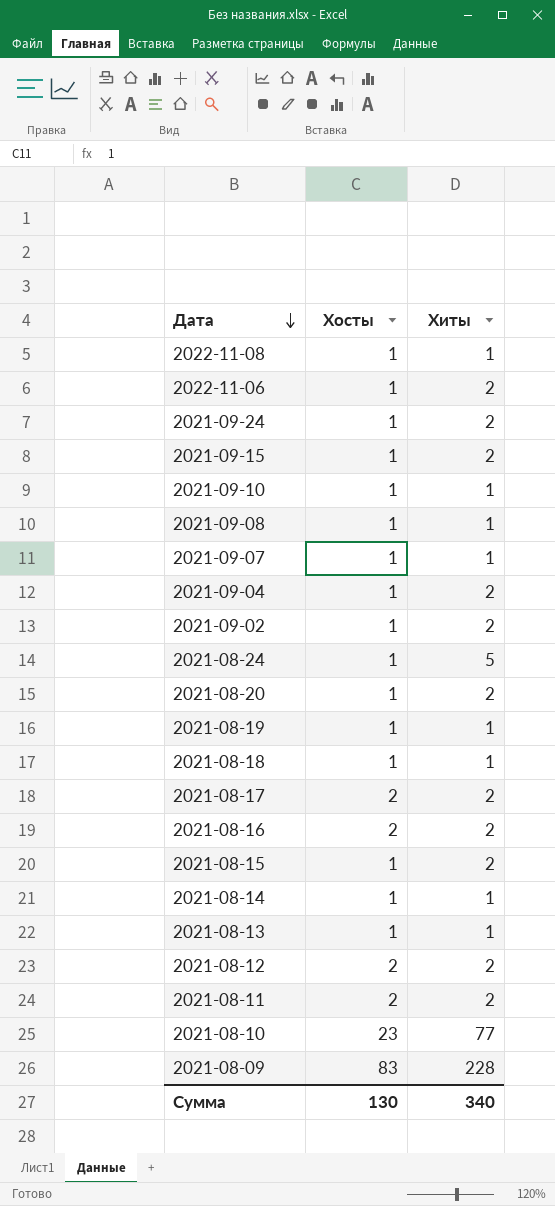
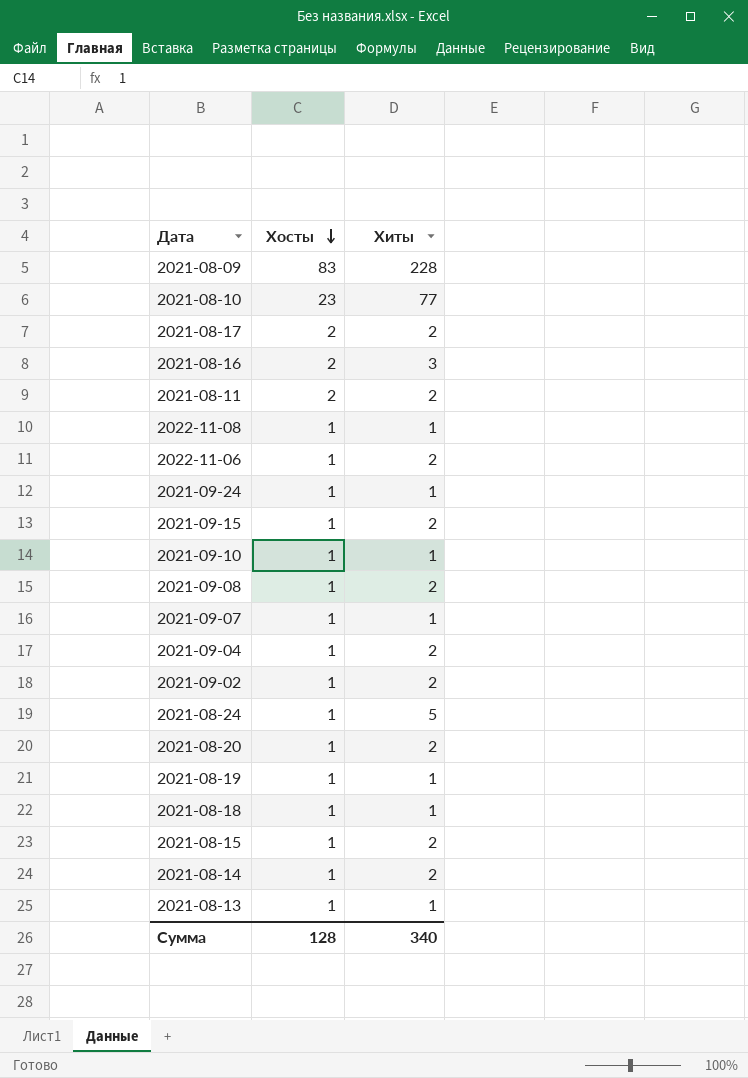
row order: Дата descending -> Хосты descending
row 2021-08-12: 2 | 2 -> none
2021-08-16 | Хиты: 2 -> 3
2021-09-24 | Хиты: 2 -> 1
2021-09-08 | Хиты: 1 -> 2
2021-08-14 | Хиты: 1 -> 2
Сумма | Хосты: 130 -> 128

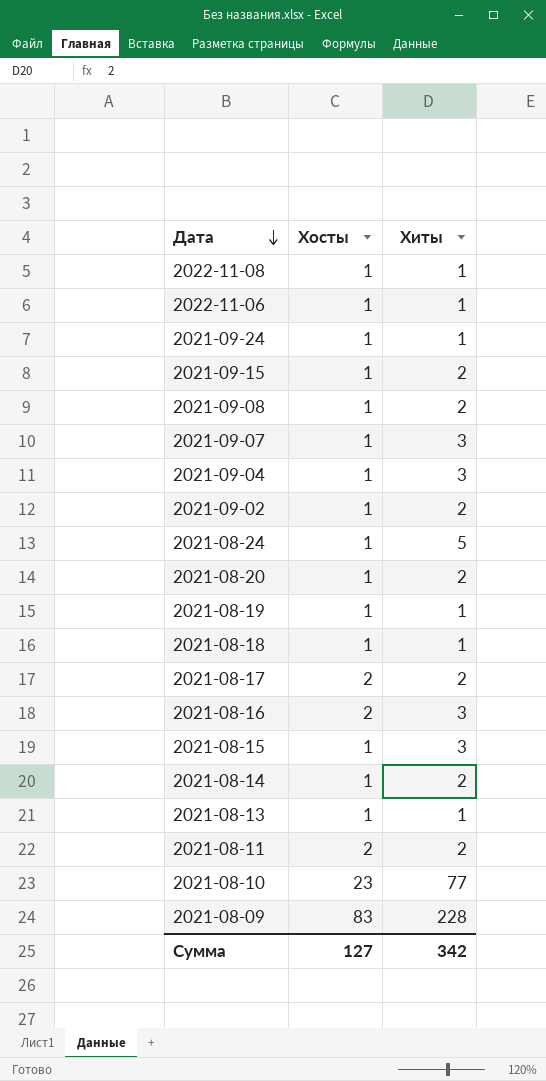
row order: Хосты descending -> Дата descending
row 2021-09-10: 1 | 1 -> none
2022-11-06 | Хиты: 2 -> 1
2021-09-07 | Хиты: 1 -> 3
2021-09-04 | Хиты: 2 -> 3
2021-08-15 | Хиты: 2 -> 3
Сумма | Хосты: 128 -> 127
Сумма | Хиты: 340 -> 342

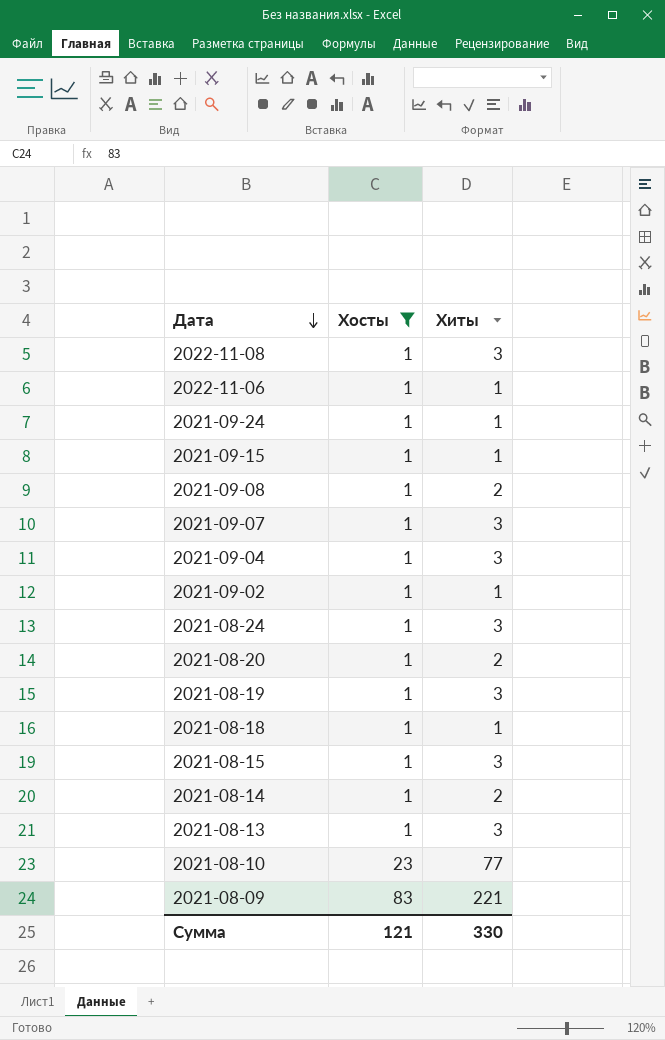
filter: none -> Хосты != 2
2022-11-08 | Хиты: 1 -> 3
2021-09-15 | Хиты: 2 -> 1
2021-09-02 | Хиты: 2 -> 1
2021-08-24 | Хиты: 5 -> 3
2021-08-19 | Хиты: 1 -> 3
2021-08-13 | Хиты: 1 -> 3
2021-08-09 | Хиты: 228 -> 221
Сумма | Хосты: 127 -> 121
Сумма | Хиты: 342 -> 330

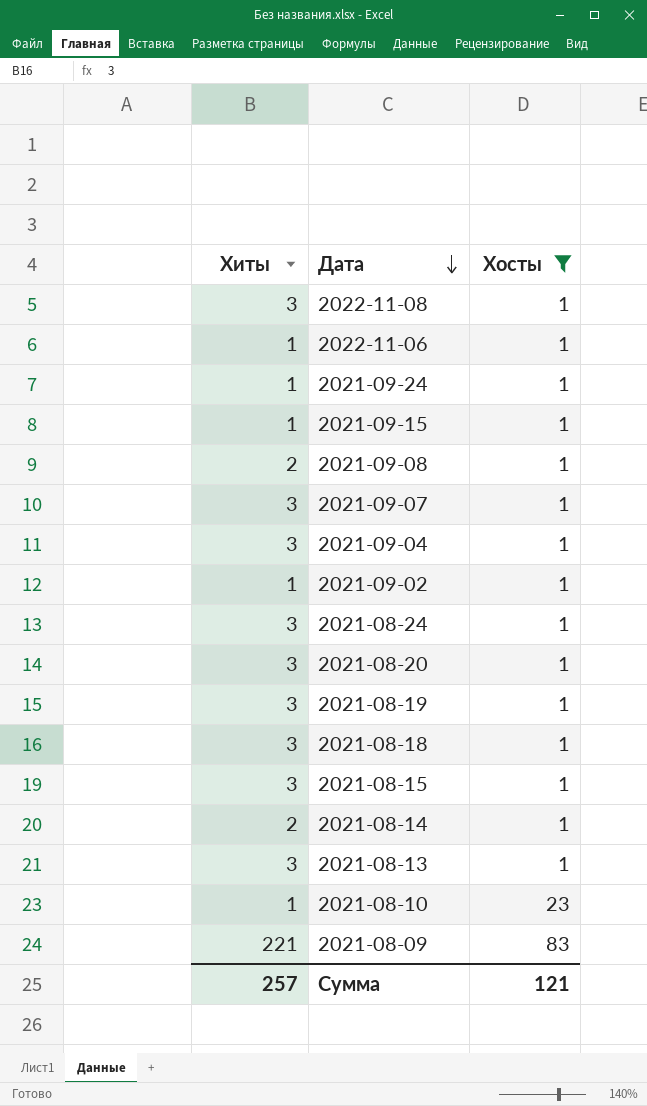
column Хиты | position: 3 -> 1
2021-08-20 | Хиты: 2 -> 3
2021-08-18 | Хиты: 1 -> 3
2021-08-10 | Хиты: 77 -> 1
Сумма | Хиты: 330 -> 257

